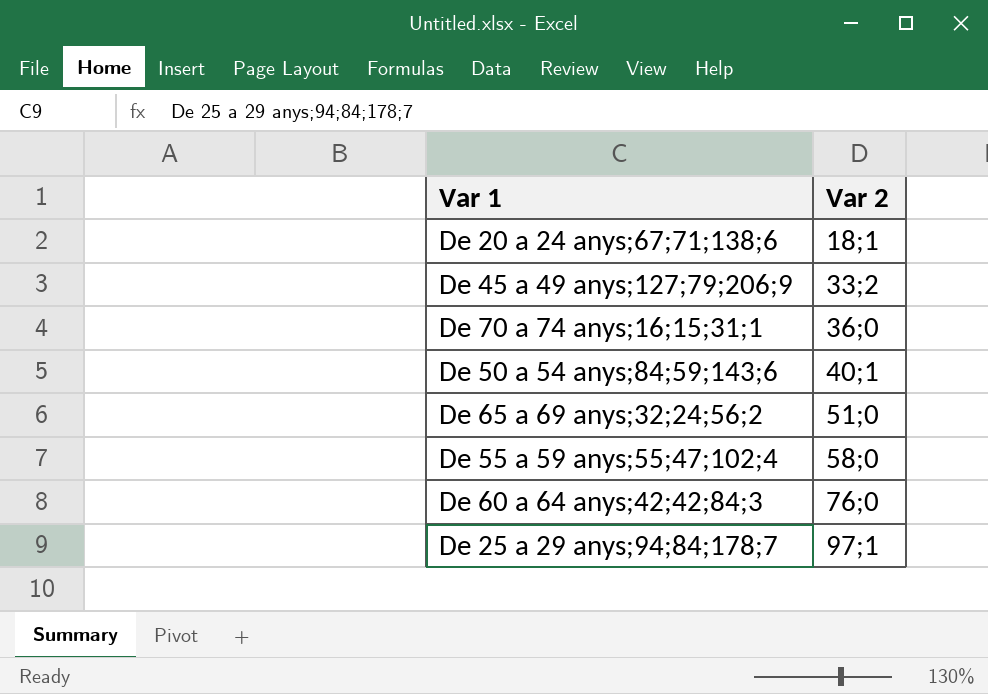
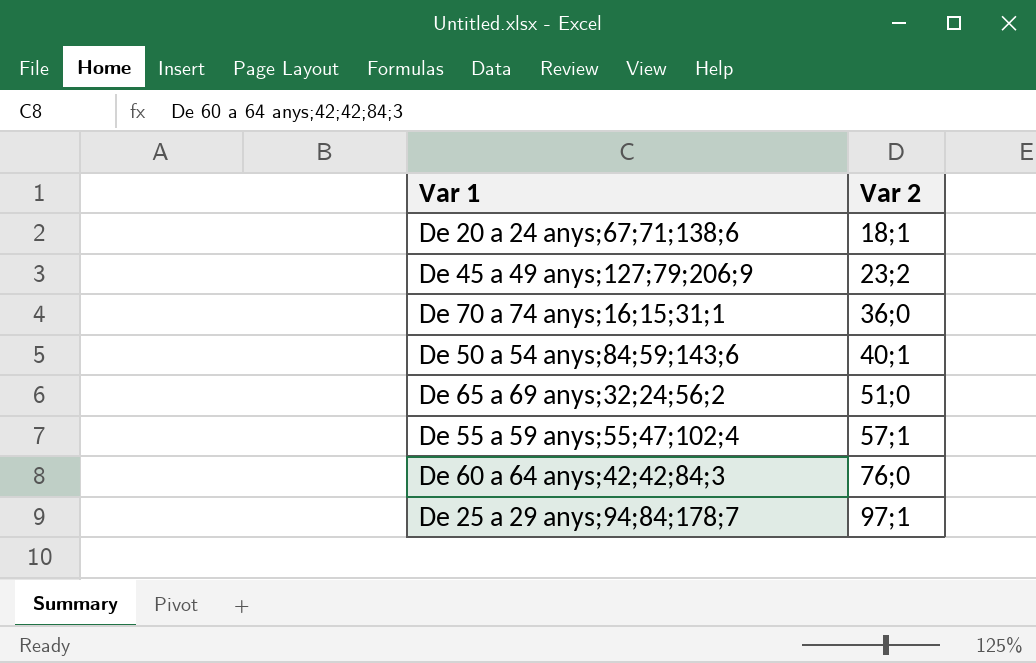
De 45 a 49 anys;127;79;206;9 | Var 2: 33;2 -> 23;2
De 55 a 59 anys;55;47;102;4 | Var 2: 58;0 -> 57;1

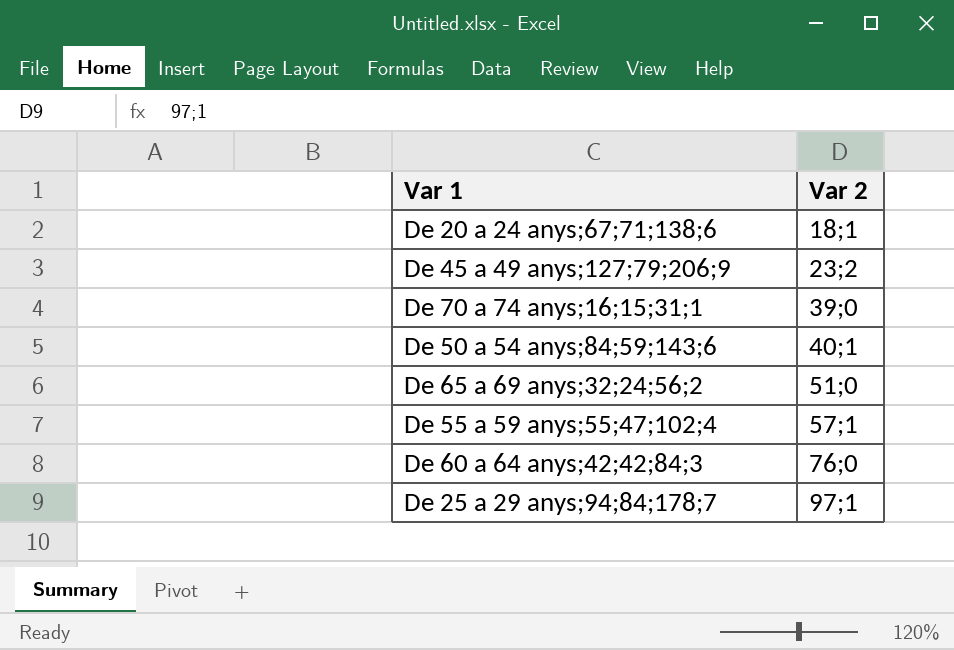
De 70 a 74 anys;16;15;31;1 | Var 2: 36;0 -> 39;0

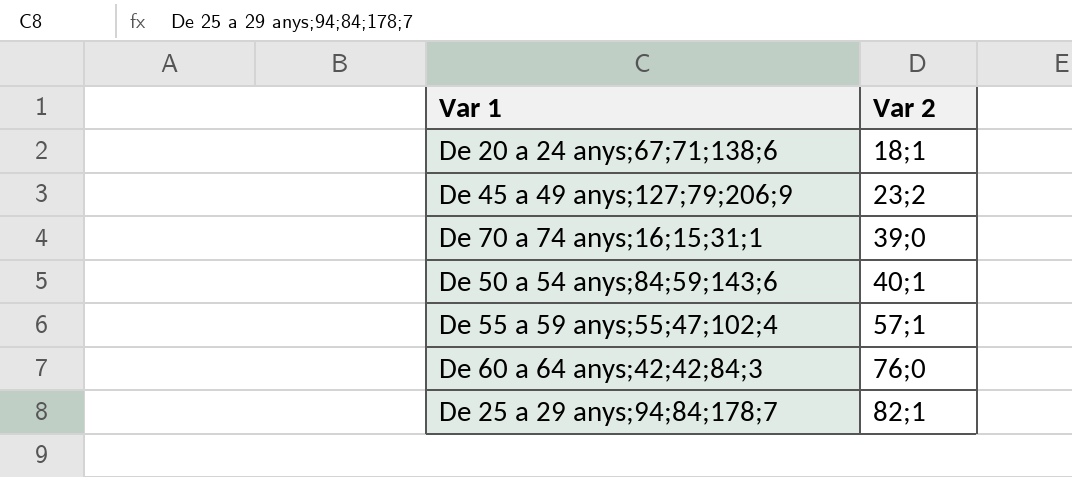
row De 65 a 69 anys;32;24;56;2: 51;0 -> none
De 25 a 29 anys;94;84;178;7 | Var 2: 97;1 -> 82;1

